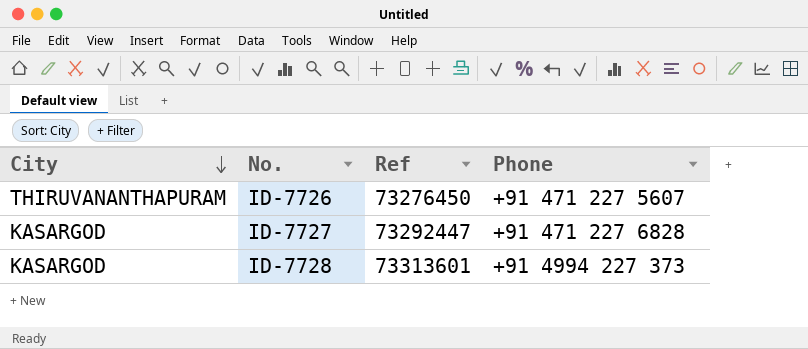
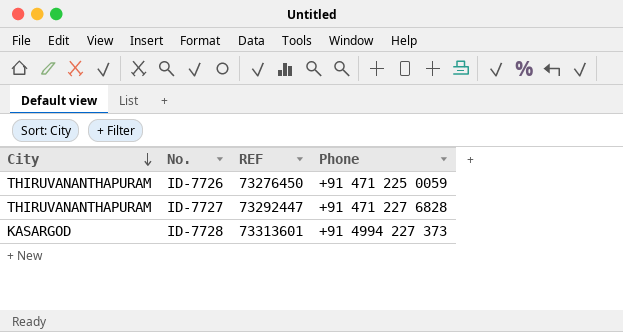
column name: Ref -> REF
ID-7726 | Phone: +91 471 227 5607 -> +91 471 225 0059
ID-7727 | City: KASARGOD -> THIRUVANANTHAPURAM

